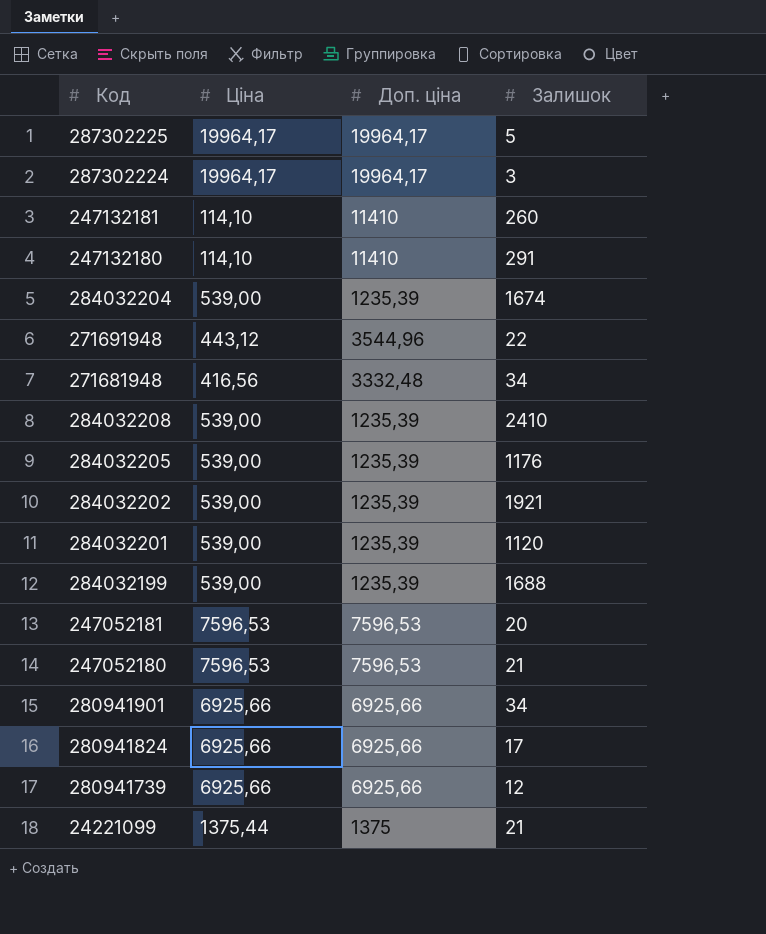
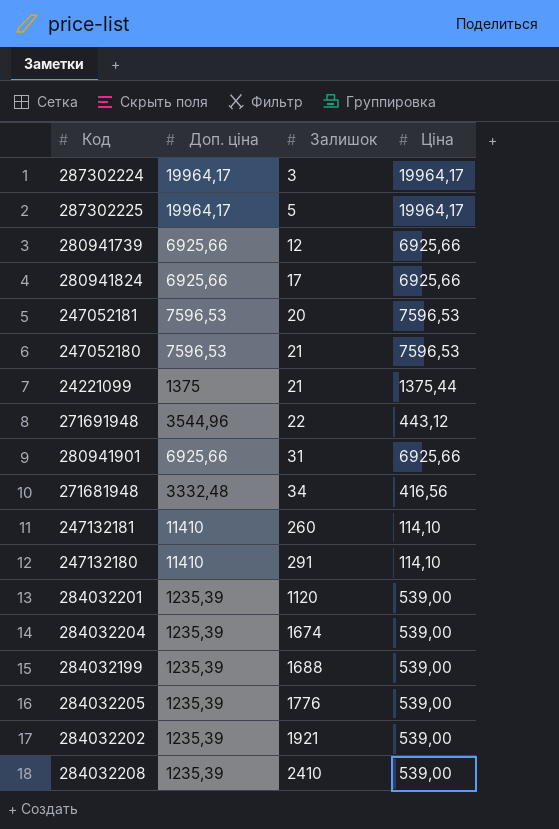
row order: none -> Залишок ascending
column Ціна | position: 2 -> 4
280941901 | Залишок: 34 -> 31
284032205 | Залишок: 1176 -> 1776

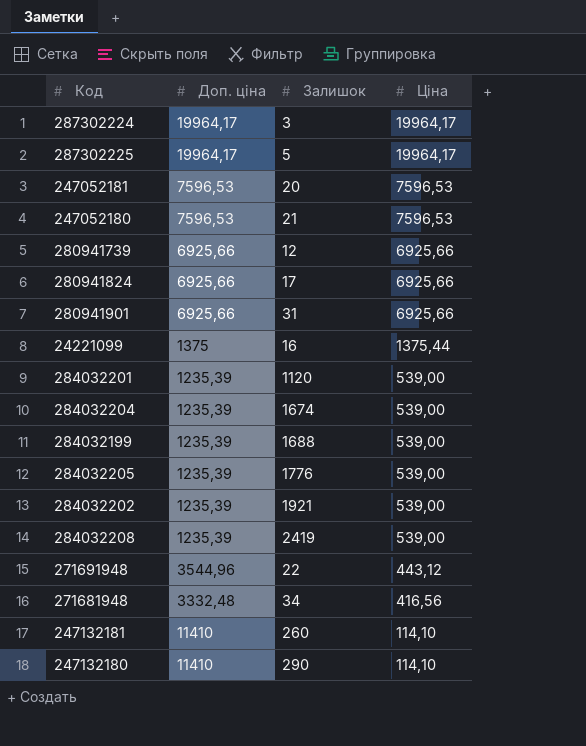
row order: Залишок ascending -> Ціна descending
24221099 | Залишок: 21 -> 16
284032208 | Залишок: 2410 -> 2419
247132180 | Залишок: 291 -> 290

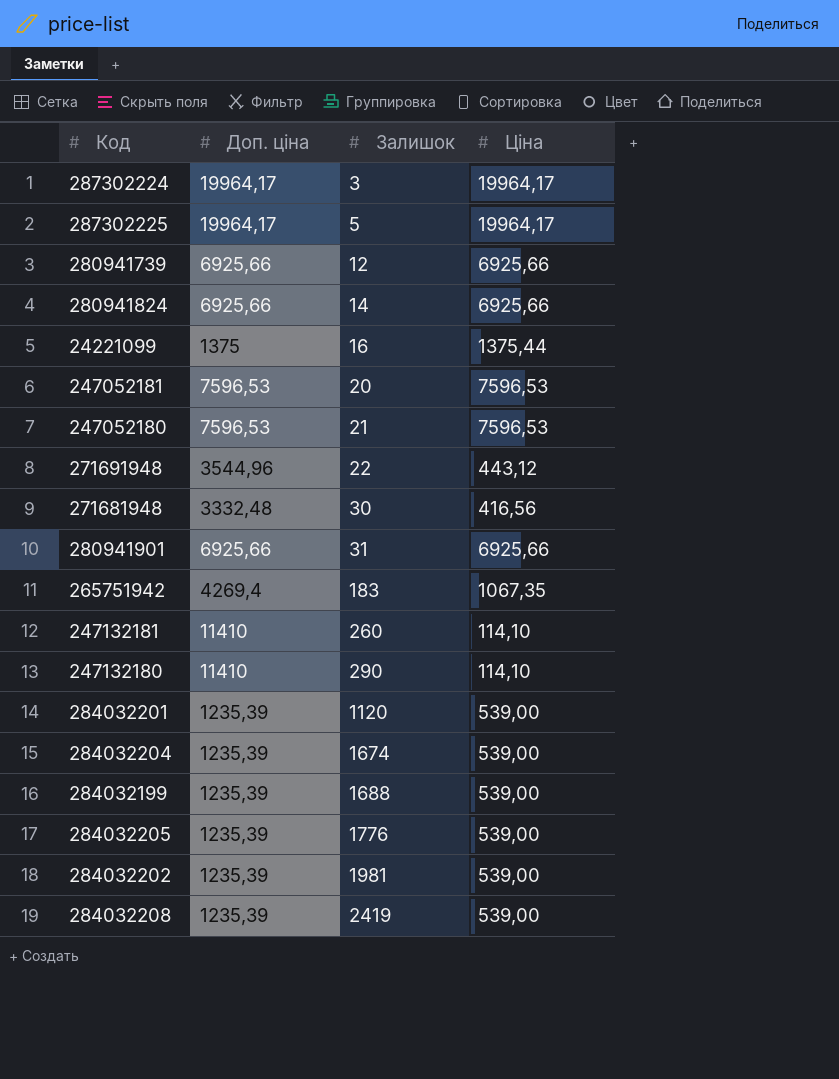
row order: Ціна descending -> Залишок ascending
280941824 | Залишок: 17 -> 14
271681948 | Залишок: 34 -> 30
row 265751942: none -> 4269,4 | 183 | 1067,35
284032202 | Залишок: 1921 -> 1981

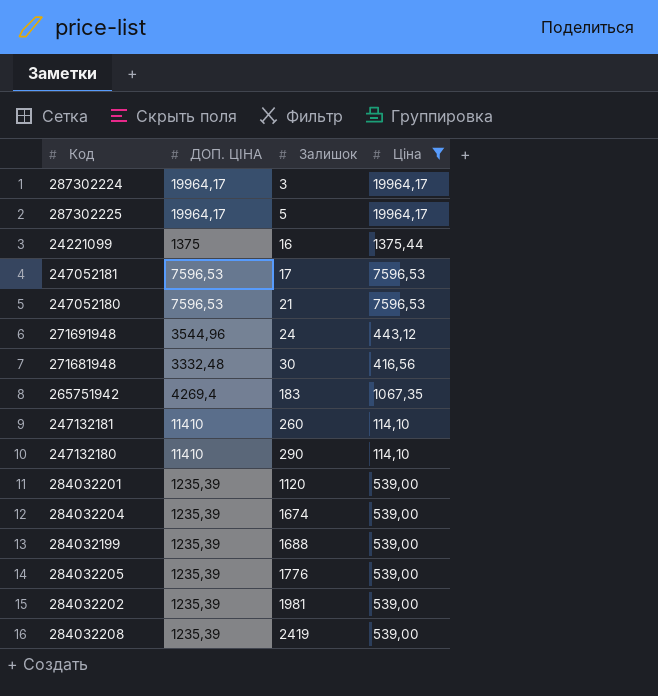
filter: none -> Ціна != 6925,66
column name: Доп. ціна -> ДОП. ЦІНА
247052181 | Залишок: 20 -> 17
271691948 | Залишок: 22 -> 24

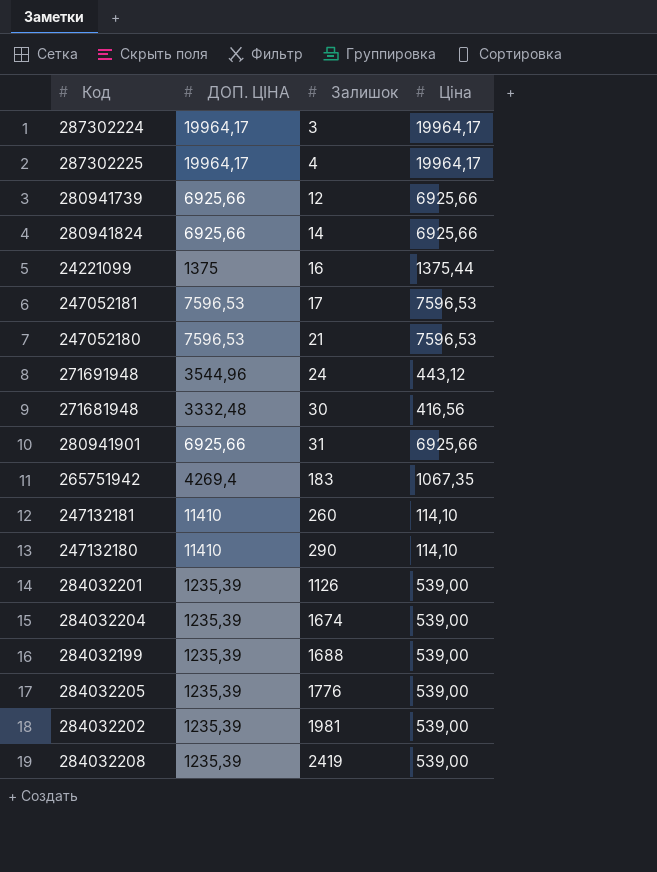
filter: Ціна != 6925,66 -> none
287302225 | Залишок: 5 -> 4
284032201 | Залишок: 1120 -> 1126

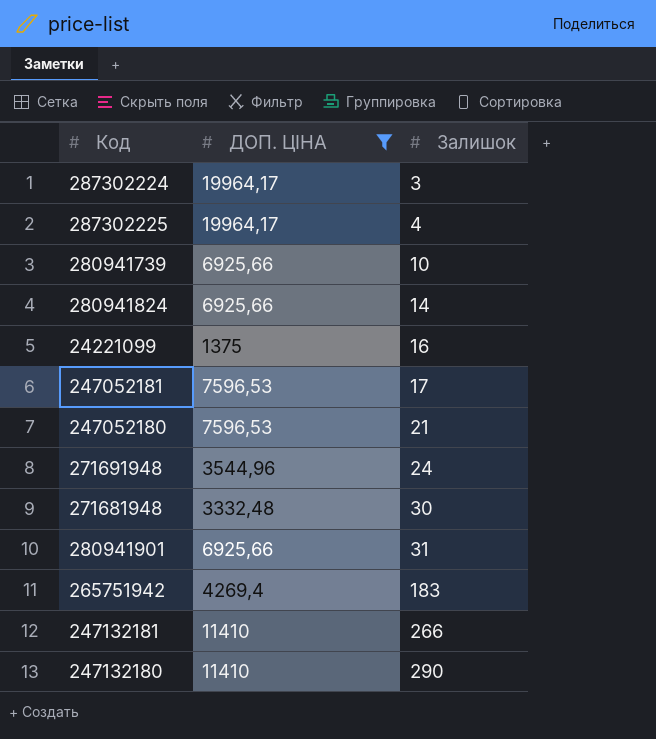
filter: none -> ДОП. ЦІНА != 1235,39
column Ціна | position: 4 -> none
280941739 | Залишок: 12 -> 10
247132181 | Залишок: 260 -> 266

